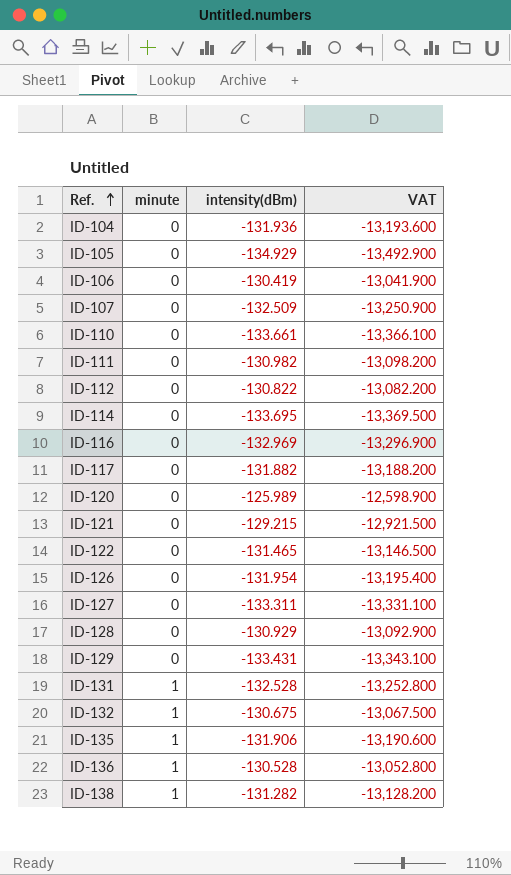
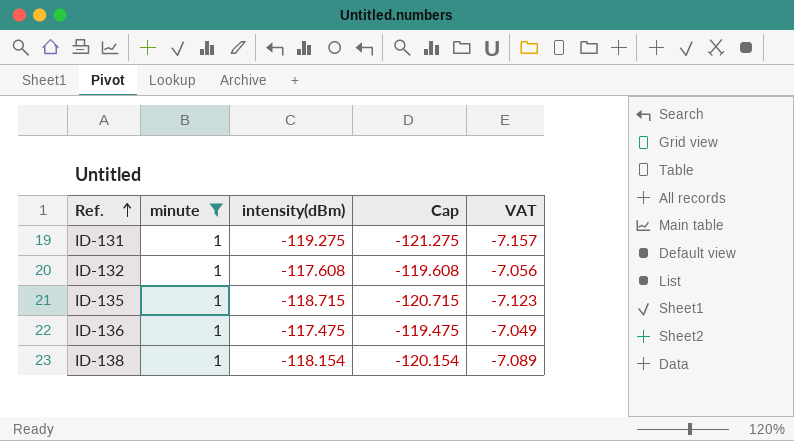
filter: none -> minute = 1
column Cap | formula: none -> [intensity(dBm)] - 2
column VAT | formula: [intensity(dBm)] * 100 -> [intensity(dBm)] * 0.06
ID-131 | intensity(dBm): -132.528 -> -119.275
ID-132 | intensity(dBm): -130.675 -> -117.608
ID-135 | intensity(dBm): -131.906 -> -118.715
ID-136 | intensity(dBm): -130.528 -> -117.475
ID-138 | intensity(dBm): -131.282 -> -118.154

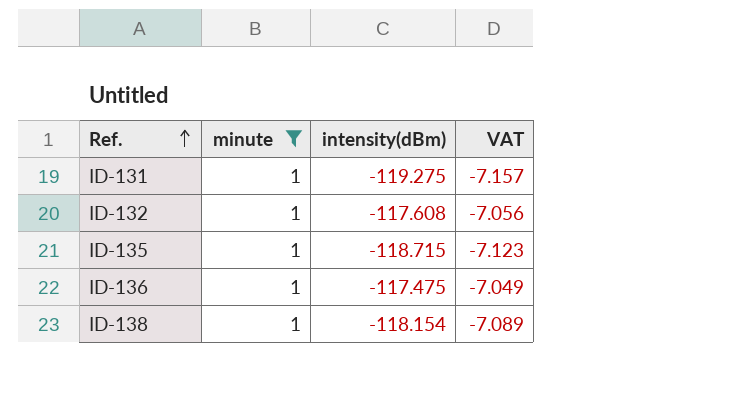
column Cap | formula: [intensity(dBm)] - 2 -> none

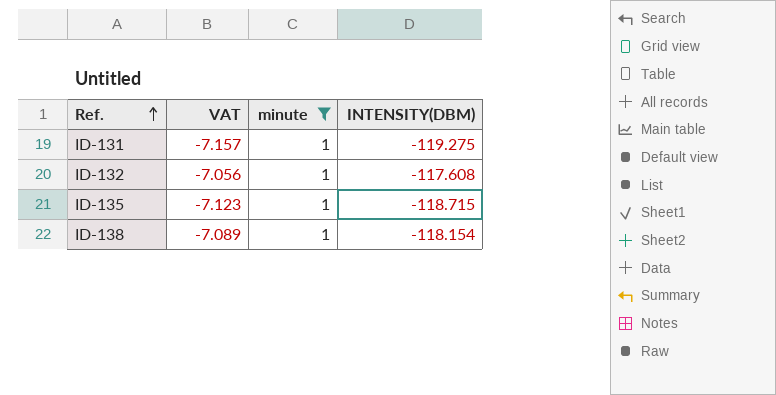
column VAT | position: 4 -> 2
column name: intensity(dBm) -> INTENSITY(DBM)
row ID-136: 1 | -117.475 | -7.049 -> none

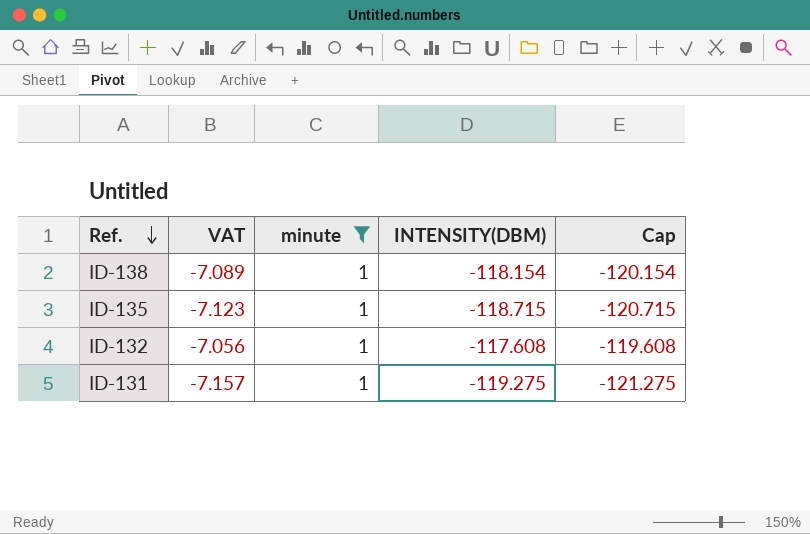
row order: Ref. ascending -> Ref. descending
column Cap | formula: none -> [INTENSITY(DBM)] - 2

